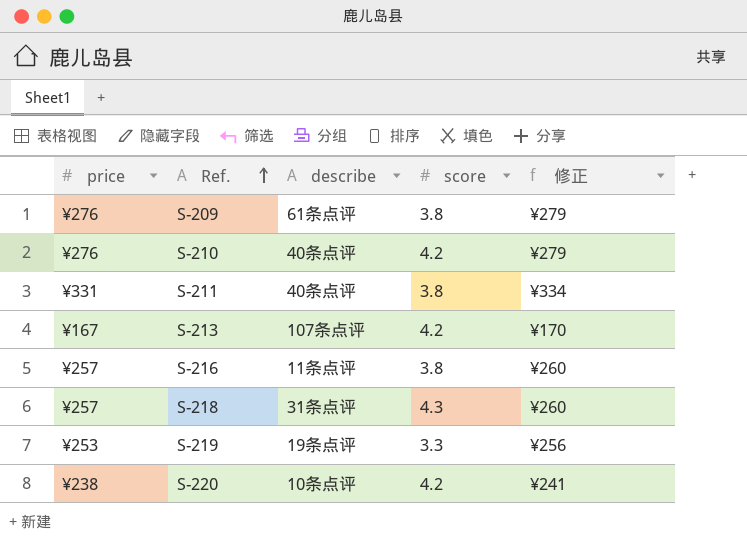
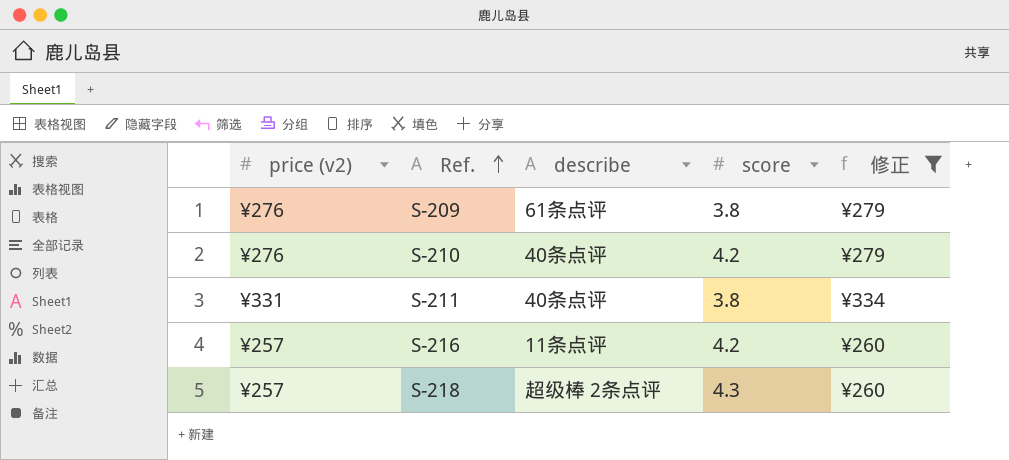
filter: none -> 修正 >= ¥260
column name: price -> price (v2)
S-216 | score: 3.8 -> 4.2
S-218 | describe: 31条点评 -> 超级棒 2条点评

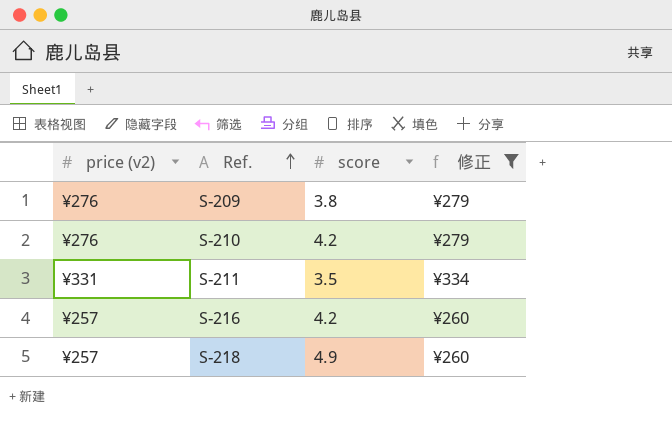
column describe | position: 3 -> none
S-211 | score: 3.8 -> 3.5
S-218 | score: 4.3 -> 4.9

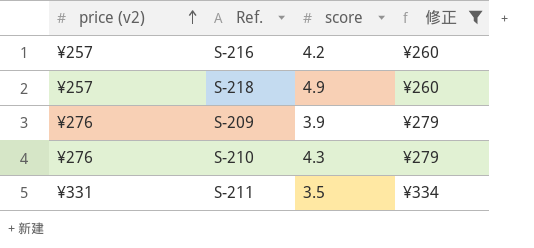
row order: Ref. ascending -> price (v2) ascending
S-209 | score: 3.8 -> 3.9
S-210 | score: 4.2 -> 4.3

